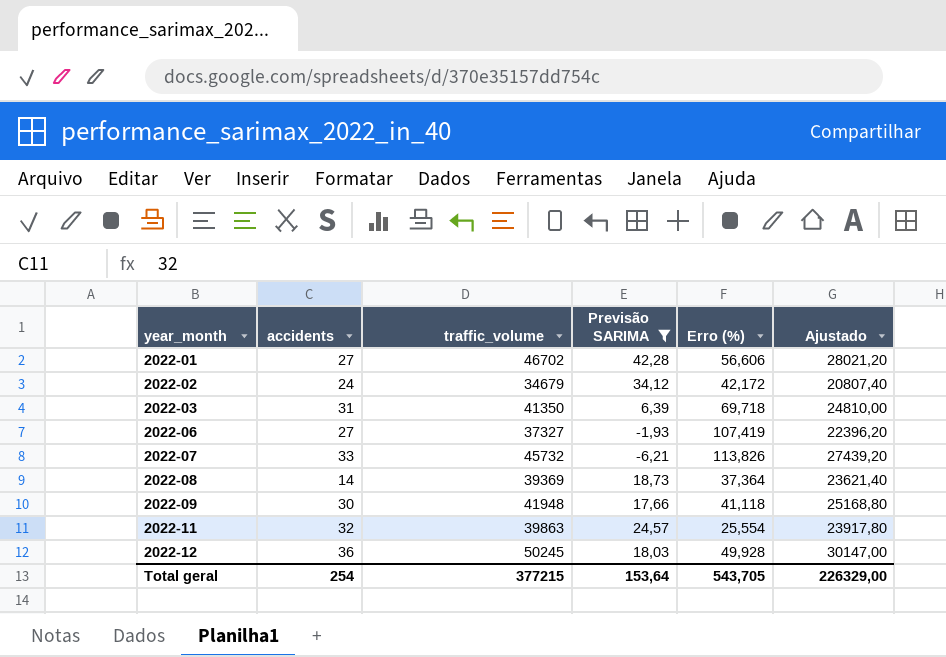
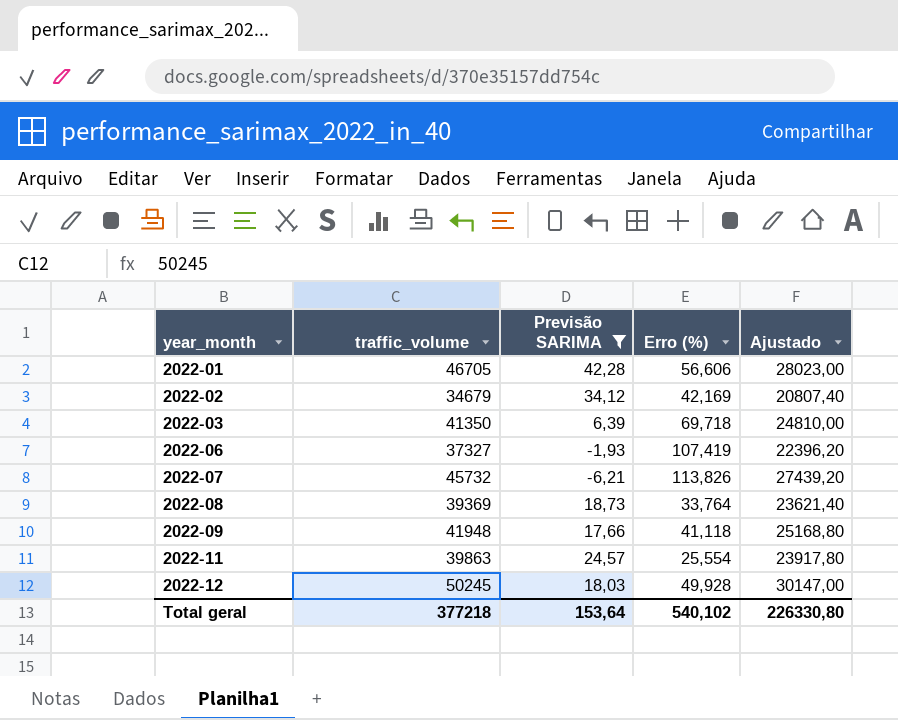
column accidents | position: 2 -> none
2022-01 | traffic_volume: 46702 -> 46705
2022-01 | Ajustado: 28021,20 -> 28023,00
2022-02 | Erro (%): 42,172 -> 42,169
2022-08 | Erro (%): 37,364 -> 33,764
Total geral | traffic_volume: 377215 -> 377218
Total geral | Erro (%): 543,705 -> 540,102
Total geral | Ajustado: 226329,00 -> 226330,80

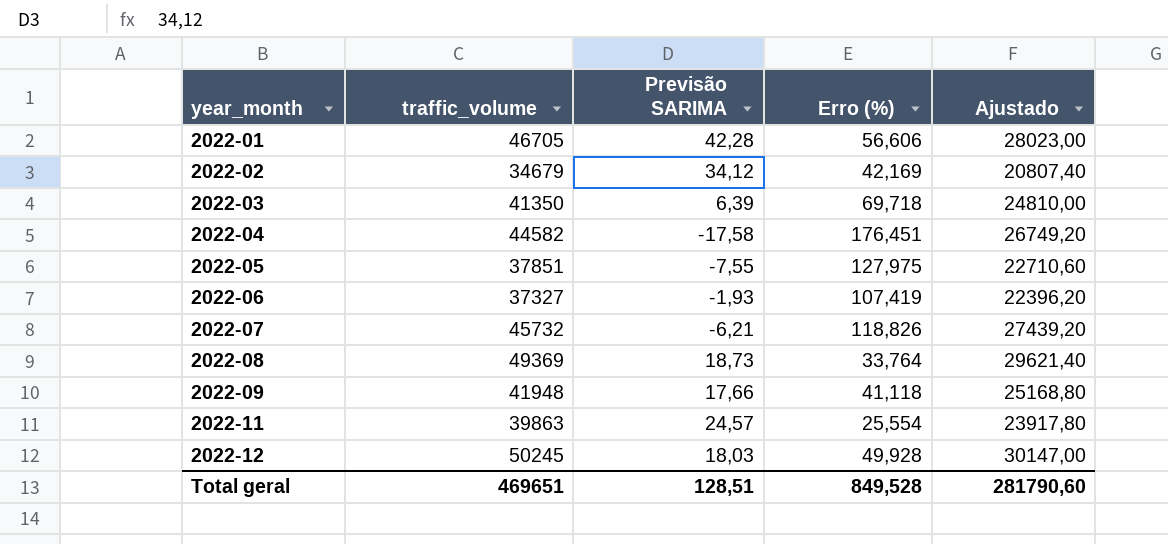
filter: Previsão SARIMA >= -6,21 -> none
2022-07 | Erro (%): 113,826 -> 118,826
2022-08 | traffic_volume: 39369 -> 49369
2022-08 | Ajustado: 23621,40 -> 29621,40
Total geral | traffic_volume: 377218 -> 469651
Total geral | Previsão SARIMA: 153,64 -> 128,51
Total geral | Erro (%): 540,102 -> 849,528
Total geral | Ajustado: 226330,80 -> 281790,60

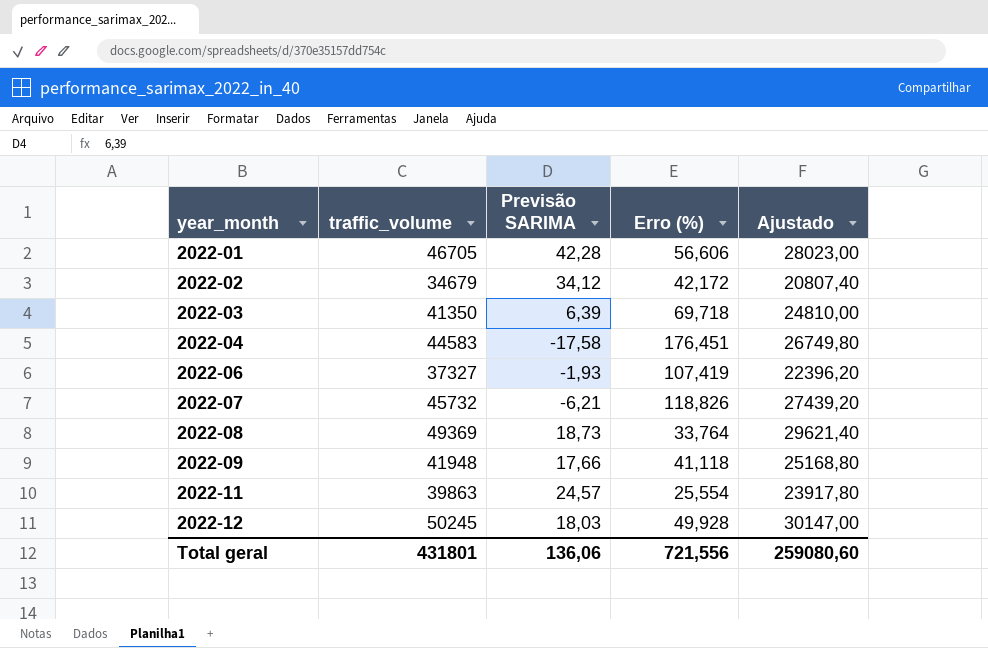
row 2022-05: 37851 | -7,55 | 127,975 | 22710,60 -> none
2022-02 | Erro (%): 42,169 -> 42,172
2022-04 | traffic_volume: 44582 -> 44583
2022-04 | Ajustado: 26749,20 -> 26749,80
Total geral | traffic_volume: 469651 -> 431801
Total geral | Previsão SARIMA: 128,51 -> 136,06
Total geral | Erro (%): 849,528 -> 721,556
Total geral | Ajustado: 281790,60 -> 259080,60

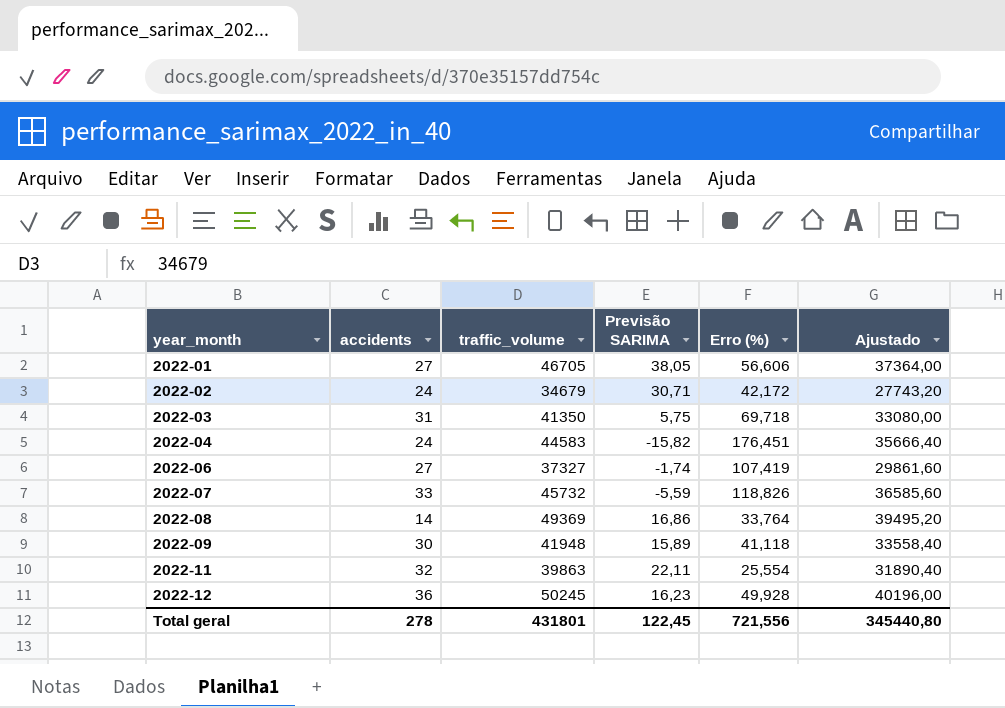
column accidents | position: none -> 2
column Ajustado | formula: [traffic_volume] * 0,6 -> [traffic_volume] * 0,8
2022-01 | Previsão SARIMA: 42,28 -> 38,05
2022-02 | Previsão SARIMA: 34,12 -> 30,71
2022-03 | Previsão SARIMA: 6,39 -> 5,75
2022-04 | Previsão SARIMA: -17,58 -> -15,82
2022-06 | Previsão SARIMA: -1,93 -> -1,74
2022-07 | Previsão SARIMA: -6,21 -> -5,59
2022-08 | Previsão SARIMA: 18,73 -> 16,86
2022-09 | Previsão SARIMA: 17,66 -> 15,89
2022-11 | Previsão SARIMA: 24,57 -> 22,11
2022-12 | Previsão SARIMA: 18,03 -> 16,23
Total geral | Previsão SARIMA: 136,06 -> 122,45
Total geral | Ajustado: 259080,60 -> 345440,80

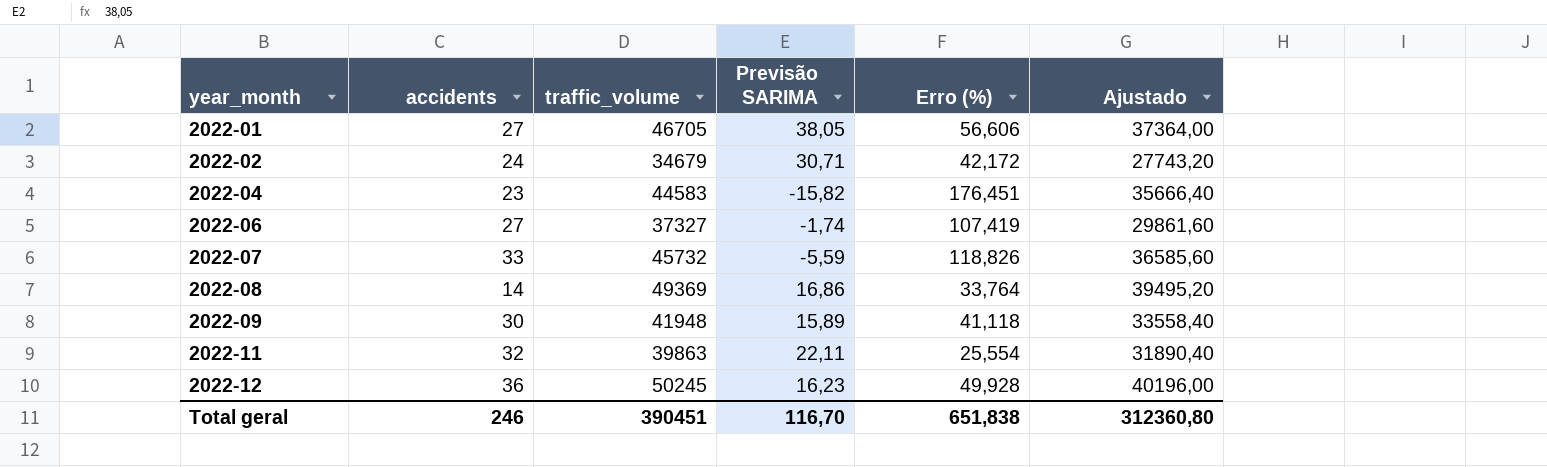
row 2022-03: 31 | 41350 | 5,75 | 69,718 | 33080,00 -> none
2022-04 | accidents: 24 -> 23
Total geral | accidents: 278 -> 246
Total geral | traffic_volume: 431801 -> 390451
Total geral | Previsão SARIMA: 122,45 -> 116,70
Total geral | Erro (%): 721,556 -> 651,838
Total geral | Ajustado: 345440,80 -> 312360,80

